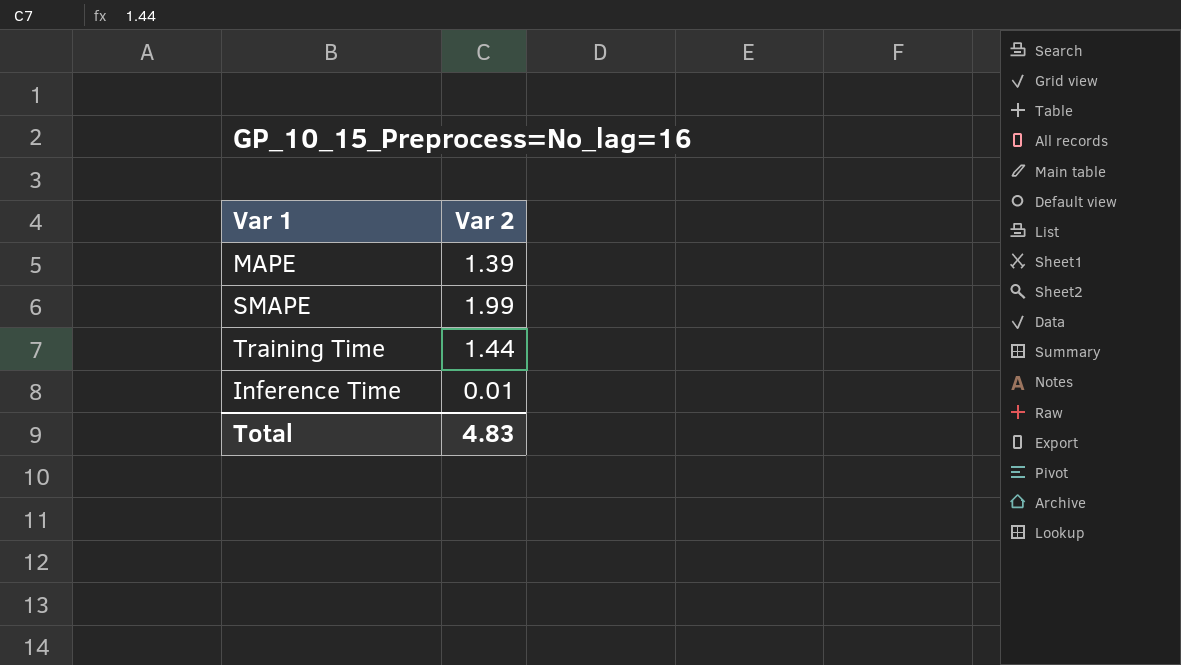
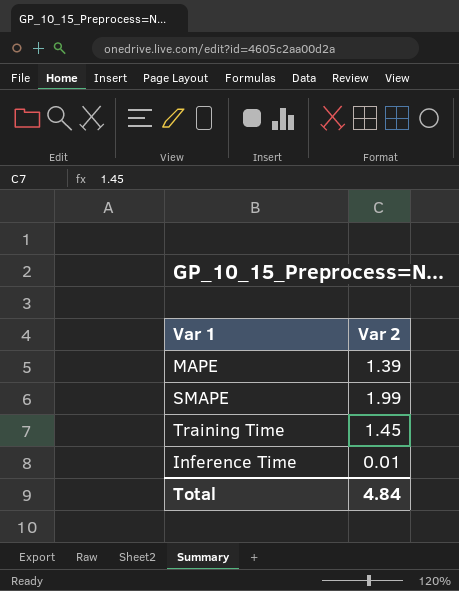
Training Time | Var 2: 1.44 -> 1.45
Total | Var 2: 4.83 -> 4.84

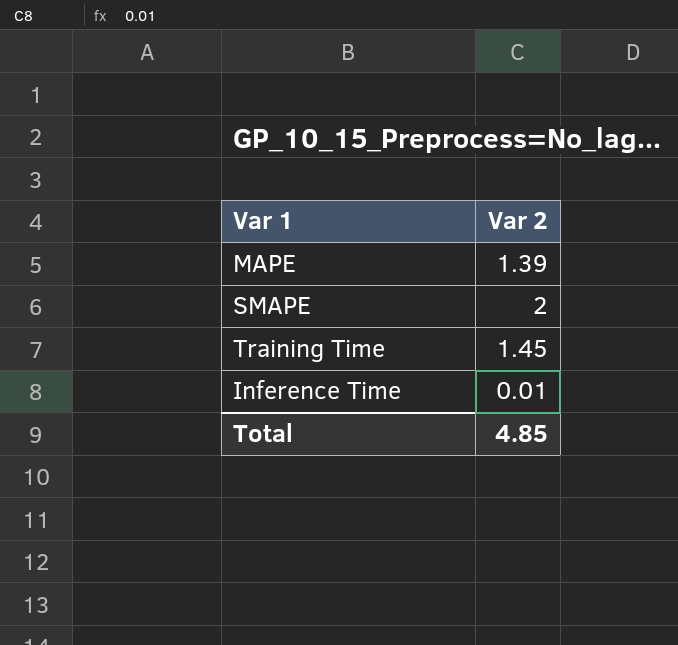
SMAPE | Var 2: 1.99 -> 2
Total | Var 2: 4.84 -> 4.85

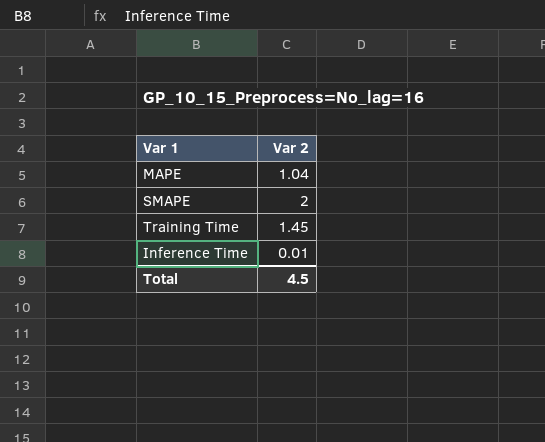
MAPE | Var 2: 1.39 -> 1.04
Total | Var 2: 4.85 -> 4.5

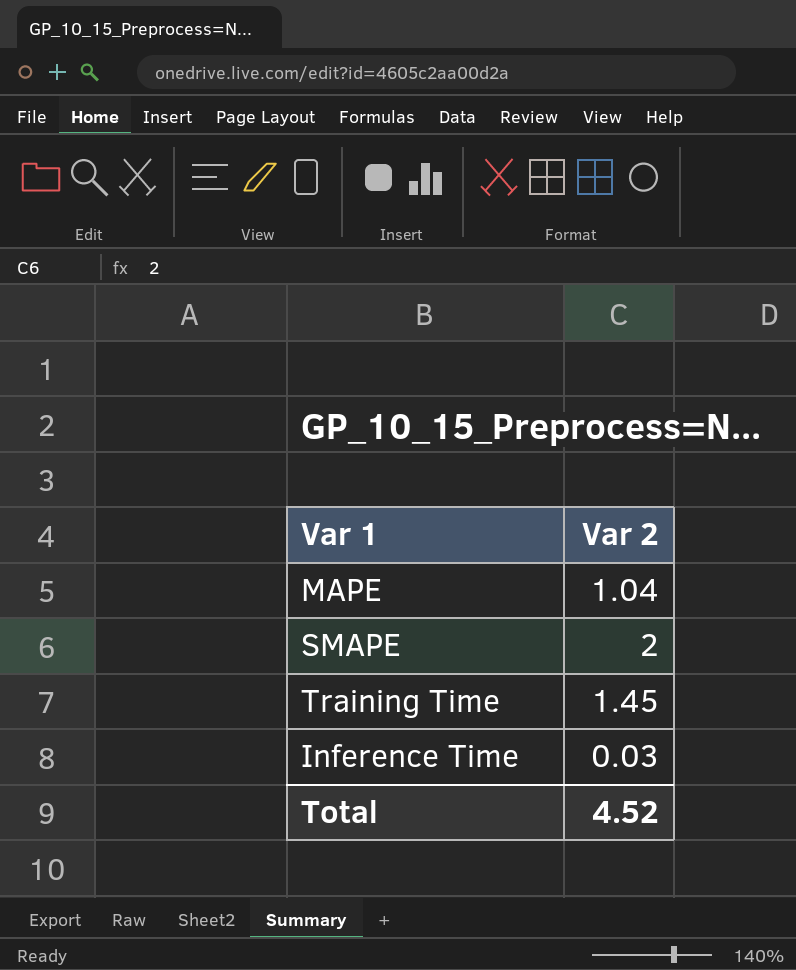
Inference Time | Var 2: 0.01 -> 0.03
Total | Var 2: 4.5 -> 4.52

